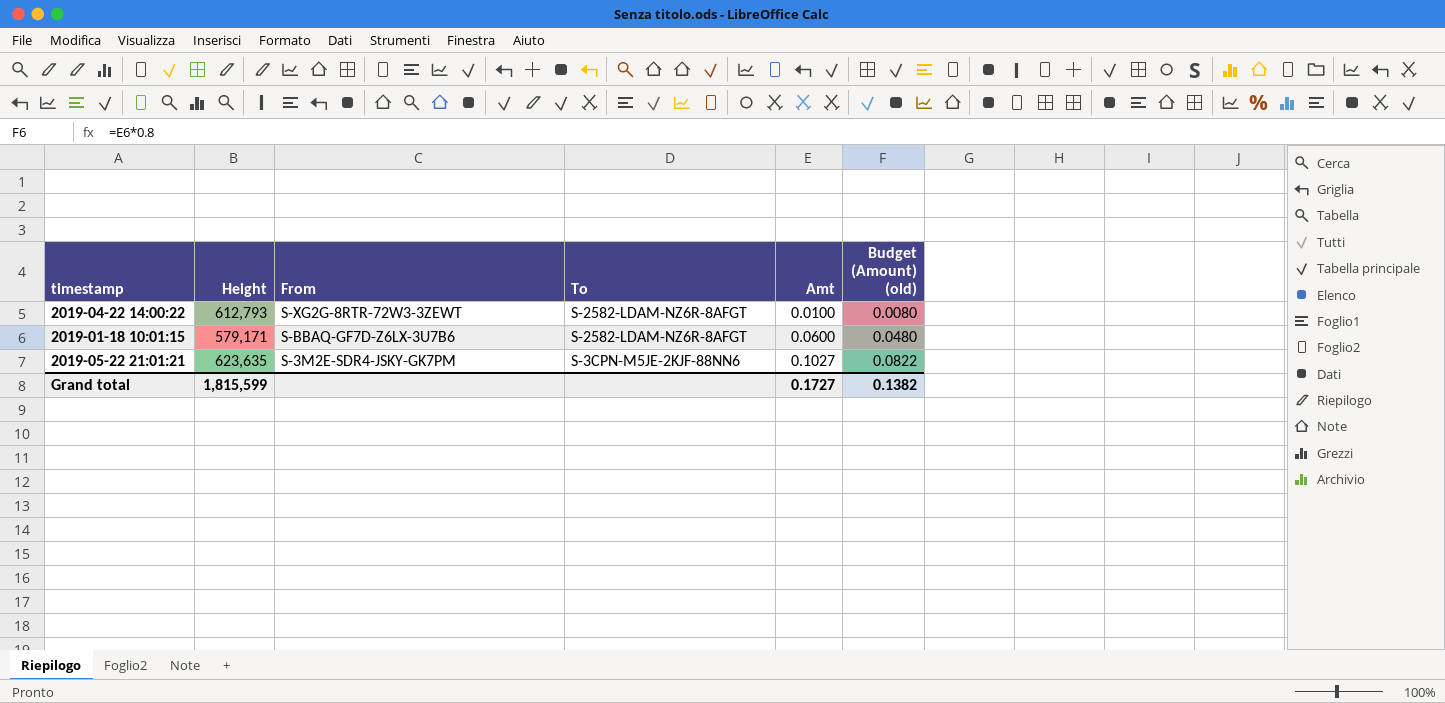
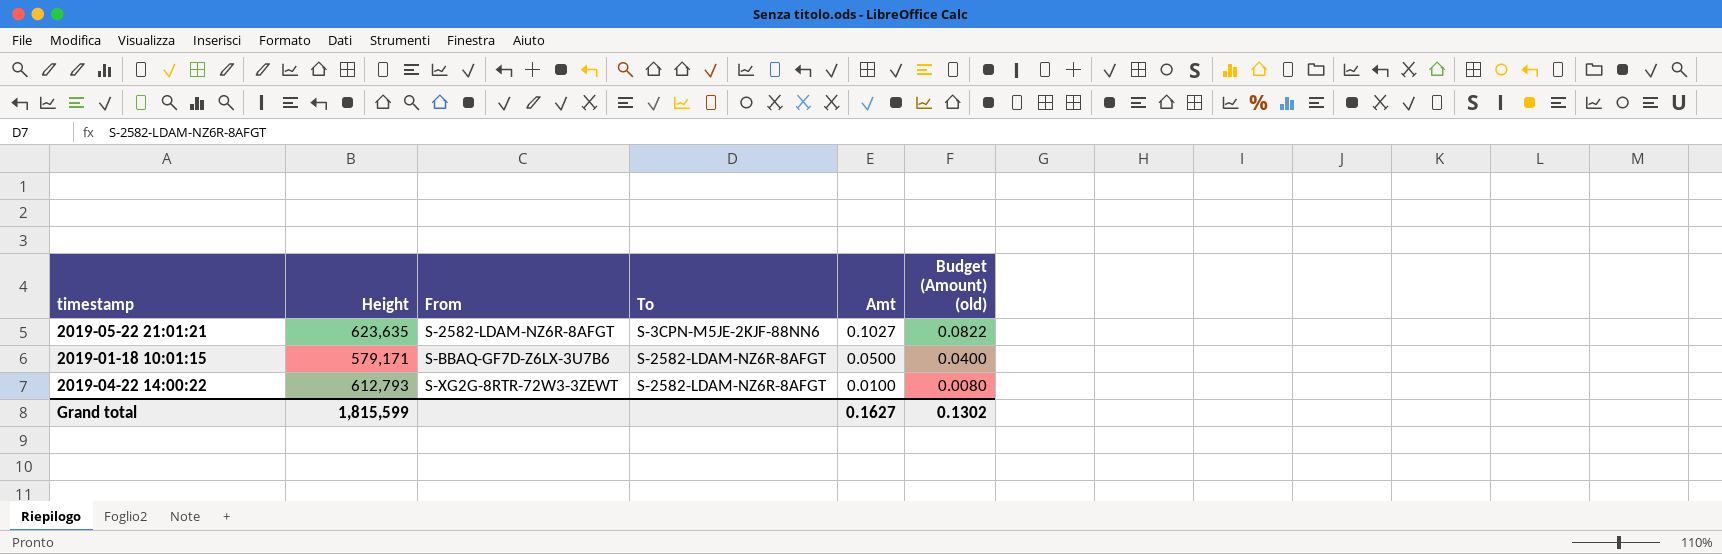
row order: From descending -> From ascending
2019-05-22 21:01:21 | From: S-3M2E-SDR4-JSKY-GK7PM -> S-2582-LDAM-NZ6R-8AFGT
2019-01-18 10:01:15 | Amt: 0.0600 -> 0.0500
2019-01-18 10:01:15 | Budget (Amount) (old): 0.0480 -> 0.0400
Grand total | Amt: 0.1727 -> 0.1627
Grand total | Budget (Amount) (old): 0.1382 -> 0.1302

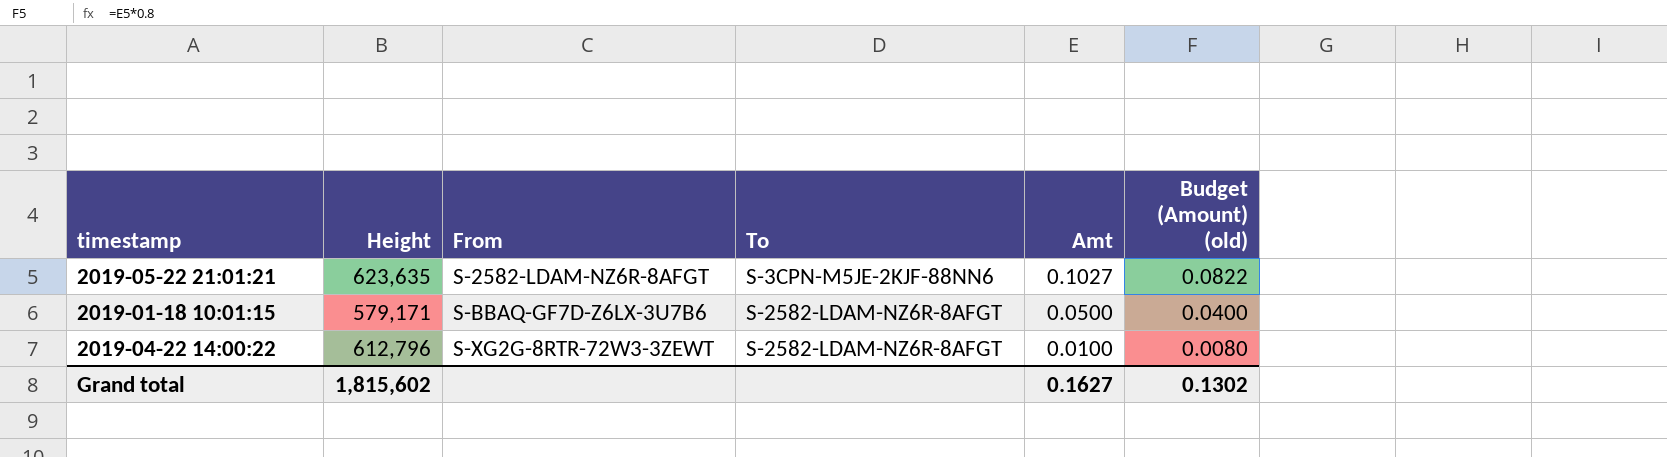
2019-04-22 14:00:22 | Height: 612,793 -> 612,796
Grand total | Height: 1,815,599 -> 1,815,602

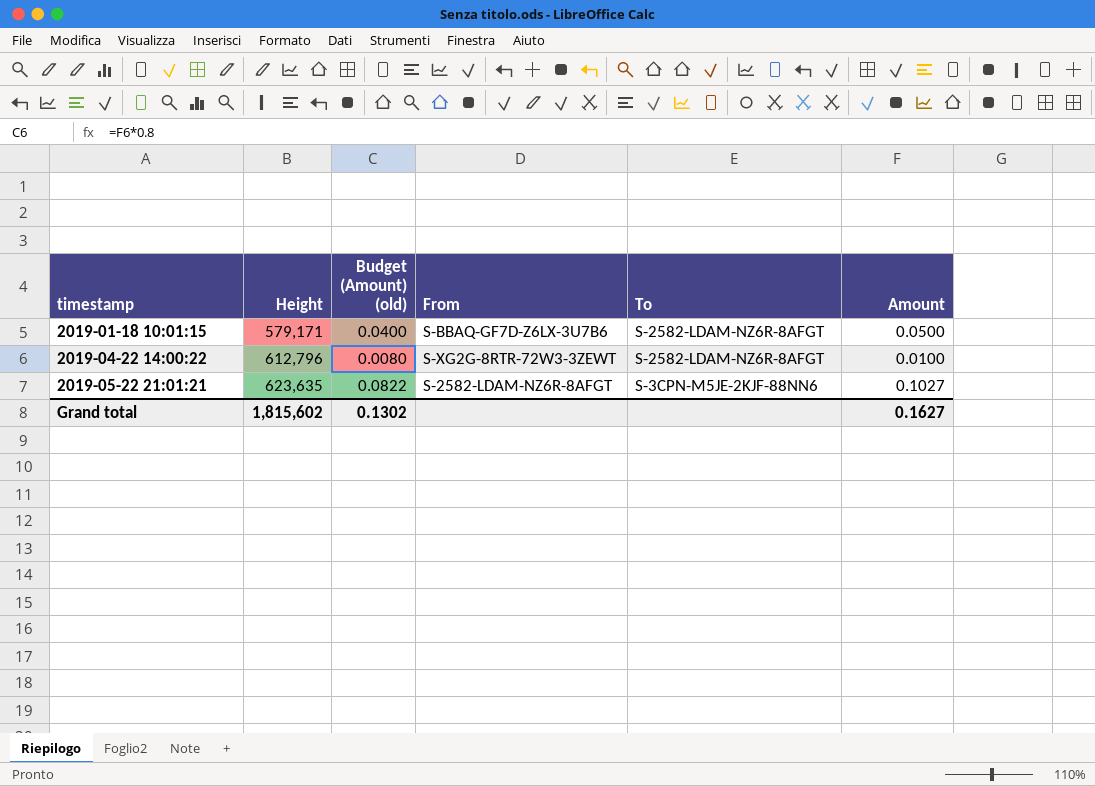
row order: From ascending -> timestamp ascending
column Budget (Amount) (old) | position: 6 -> 3
column name: Amt -> Amount

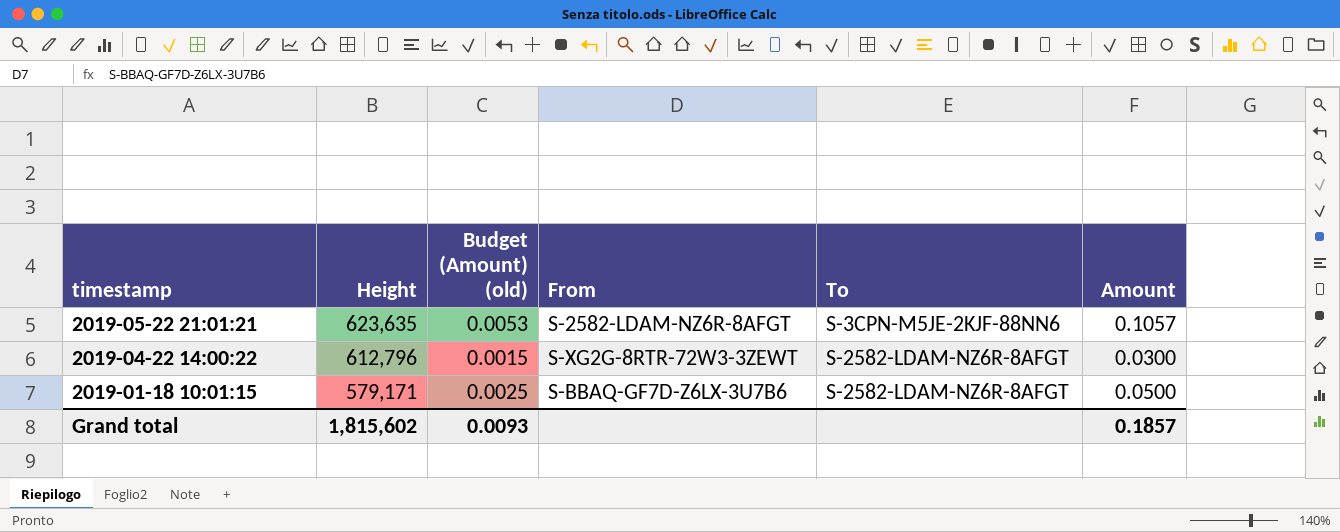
row order: timestamp ascending -> timestamp descending
column Budget (Amount) (old) | formula: [Amount] * 0.8 -> [Amount] * 0.05
2019-05-22 21:01:21 | Amount: 0.1027 -> 0.1057
2019-04-22 14:00:22 | Amount: 0.0100 -> 0.0300
Grand total | Budget (Amount) (old): 0.1302 -> 0.0093
Grand total | Amount: 0.1627 -> 0.1857

